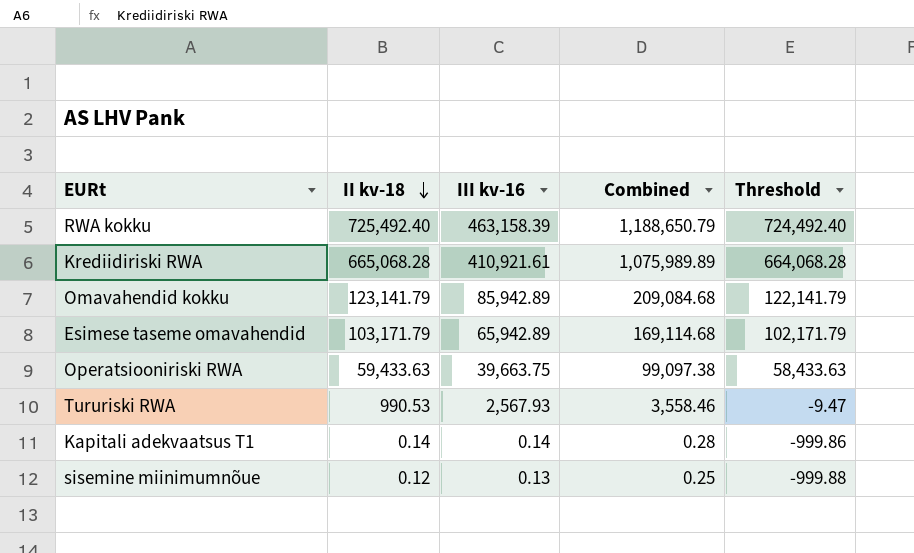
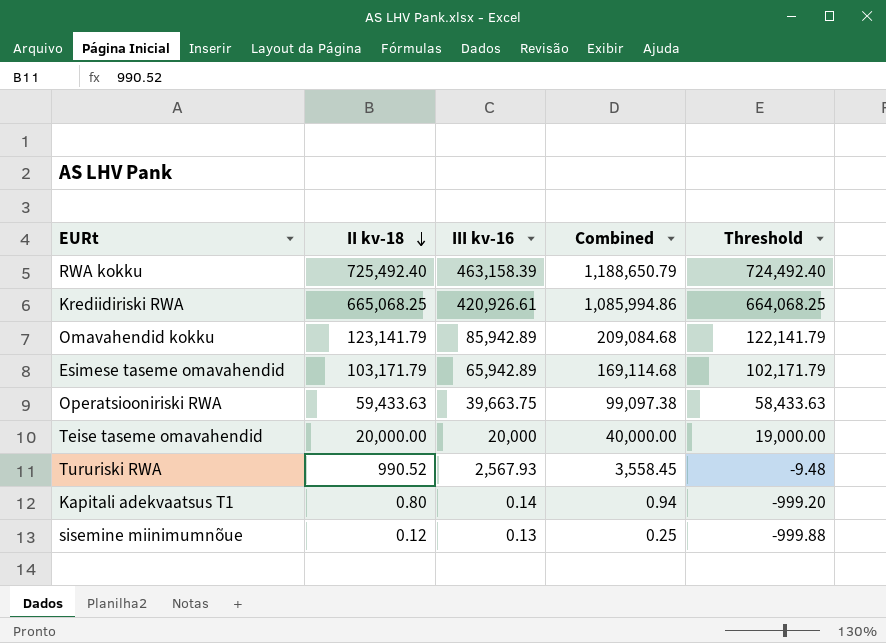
Krediidiriski RWA | II kv-18: 665,068.28 -> 665,068.25
Krediidiriski RWA | III kv-16: 410,921.61 -> 420,926.61
Krediidiriski RWA | Combined: 1,075,989.89 -> 1,085,994.86
Krediidiriski RWA | Threshold: 664,068.28 -> 664,068.25
row Teise taseme omavahendid: none -> 20,000.00 | 20,000 | 40,000.00 | 19,000.00
Tururiski RWA | II kv-18: 990.53 -> 990.52
Tururiski RWA | Combined: 3,558.46 -> 3,558.45
Tururiski RWA | Threshold: -9.47 -> -9.48
Kapitali adekvaatsus T1 | II kv-18: 0.14 -> 0.80
Kapitali adekvaatsus T1 | Combined: 0.28 -> 0.94
Kapitali adekvaatsus T1 | Threshold: -999.86 -> -999.20

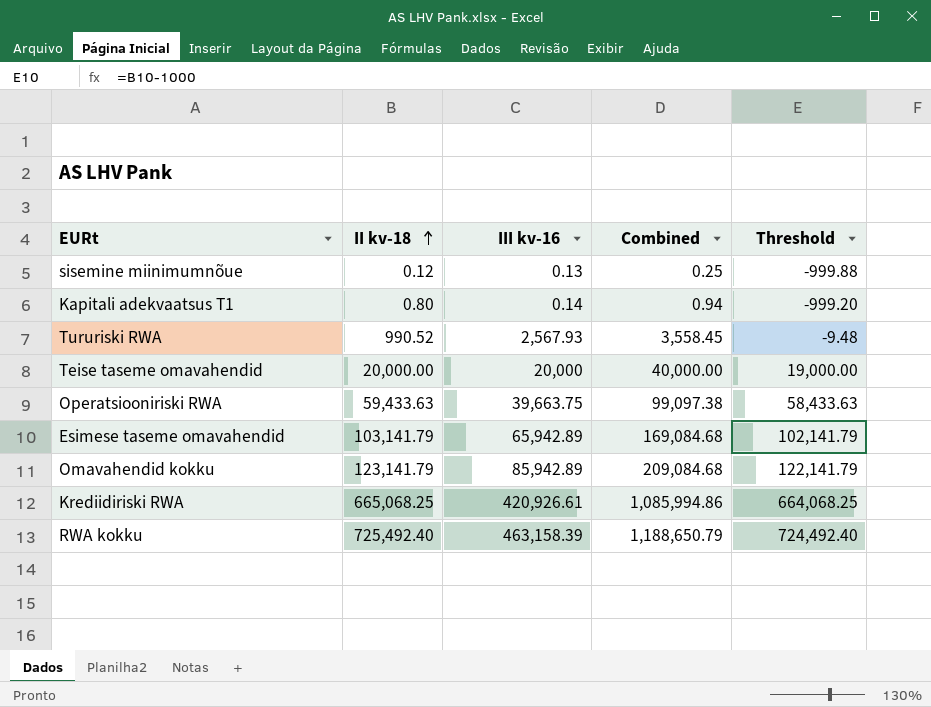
row order: II kv-18 descending -> II kv-18 ascending
Esimese taseme omavahendid | II kv-18: 103,171.79 -> 103,141.79
Esimese taseme omavahendid | Combined: 169,114.68 -> 169,084.68
Esimese taseme omavahendid | Threshold: 102,171.79 -> 102,141.79

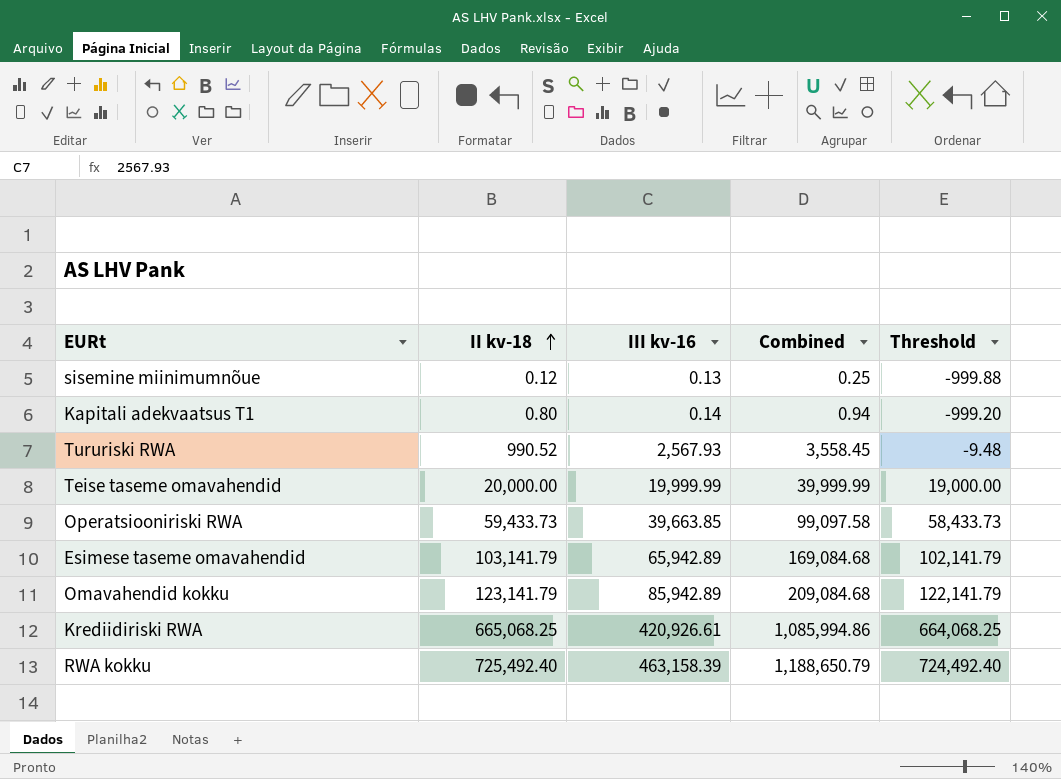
Teise taseme omavahendid | III kv-16: 20,000 -> 19,999.99
Teise taseme omavahendid | Combined: 40,000.00 -> 39,999.99
Operatsiooniriski RWA | II kv-18: 59,433.63 -> 59,433.73
Operatsiooniriski RWA | III kv-16: 39,663.75 -> 39,663.85
Operatsiooniriski RWA | Combined: 99,097.38 -> 99,097.58
Operatsiooniriski RWA | Threshold: 58,433.63 -> 58,433.73

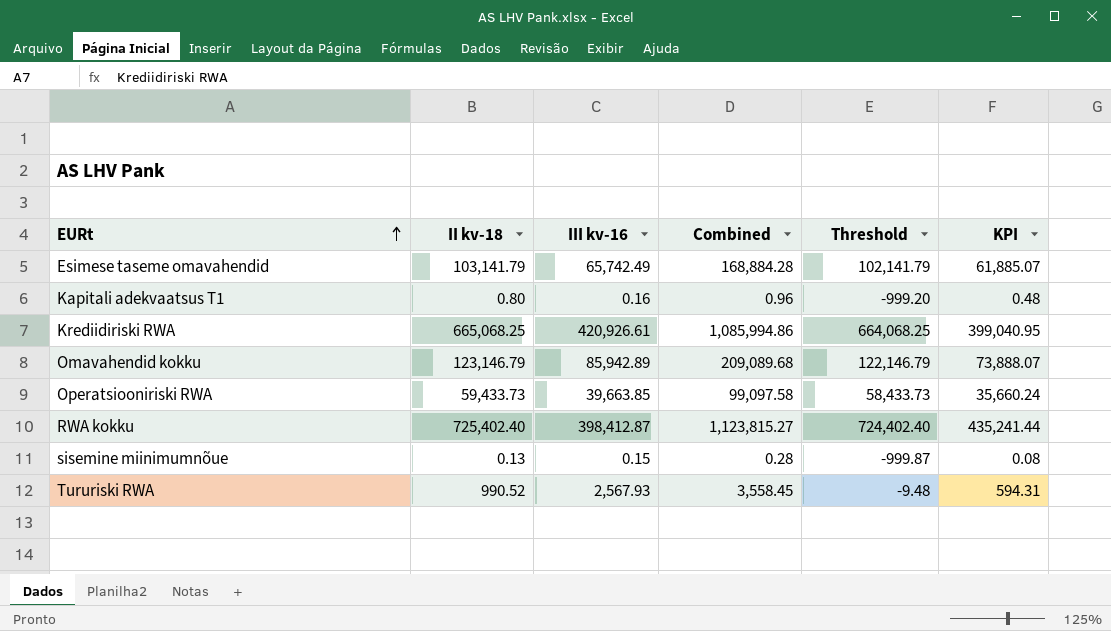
row order: II kv-18 ascending -> EURt ascending
column KPI | formula: none -> [II kv-18] * 0.6
row Teise taseme omavahendid: 20,000.00 | 19,999.99 | 39,999.99 | 19,000.00 -> none
Esimese taseme omavahendid | III kv-16: 65,942.89 -> 65,742.49
Esimese taseme omavahendid | Combined: 169,084.68 -> 168,884.28
Kapitali adekvaatsus T1 | III kv-16: 0.14 -> 0.16
Kapitali adekvaatsus T1 | Combined: 0.94 -> 0.96
Omavahendid kokku | II kv-18: 123,141.79 -> 123,146.79
Omavahendid kokku | Combined: 209,084.68 -> 209,089.68
Omavahendid kokku | Threshold: 122,141.79 -> 122,146.79
RWA kokku | II kv-18: 725,492.40 -> 725,402.40
RWA kokku | III kv-16: 463,158.39 -> 398,412.87
RWA kokku | Combined: 1,188,650.79 -> 1,123,815.27
RWA kokku | Threshold: 724,492.40 -> 724,402.40
sisemine miinimumnõue | II kv-18: 0.12 -> 0.13
sisemine miinimumnõue | III kv-16: 0.13 -> 0.15
sisemine miinimumnõue | Combined: 0.25 -> 0.28
sisemine miinimumnõue | Threshold: -999.88 -> -999.87

